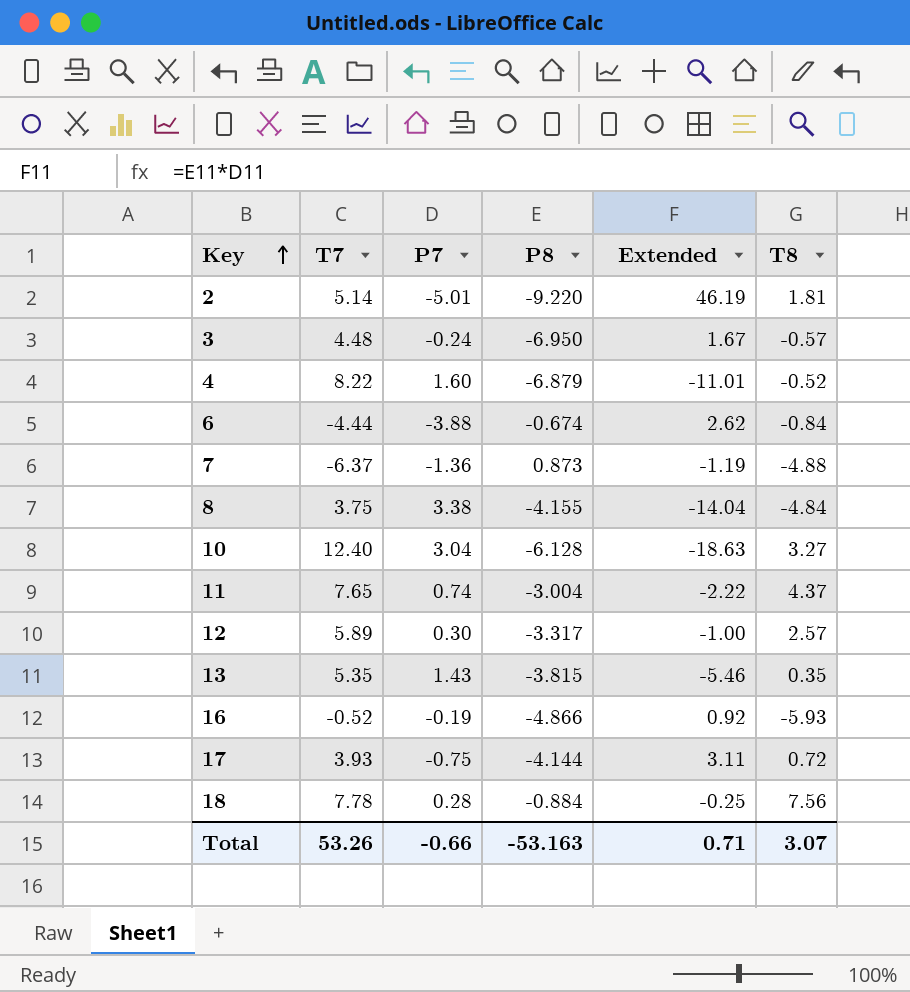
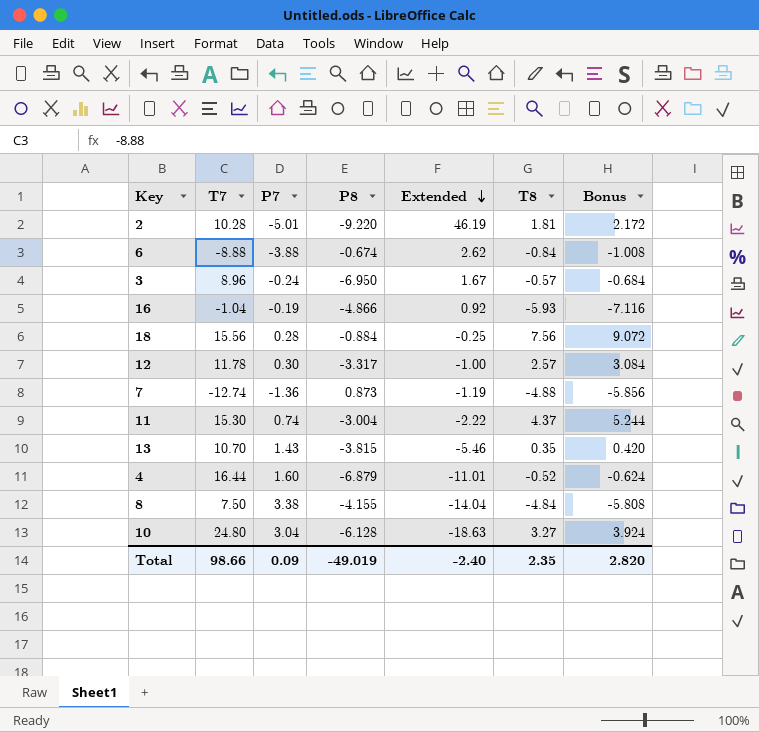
row order: Key ascending -> Extended descending
column Bonus | formula: none -> [T8] * 1.2
row 17: 3.93 | -0.75 | -4.144 | 3.11 | 0.72 -> none
2 | T7: 5.14 -> 10.28
6 | T7: -4.44 -> -8.88
3 | T7: 4.48 -> 8.96
16 | T7: -0.52 -> -1.04
18 | T7: 7.78 -> 15.56
12 | T7: 5.89 -> 11.78
7 | T7: -6.37 -> -12.74
11 | T7: 7.65 -> 15.30
13 | T7: 5.35 -> 10.70
4 | T7: 8.22 -> 16.44
8 | T7: 3.75 -> 7.50
10 | T7: 12.40 -> 24.80
Total | T7: 53.26 -> 98.66
Total | P7: -0.66 -> 0.09
Total | P8: -53.163 -> -49.019
Total | Extended: 0.71 -> -2.40
Total | T8: 3.07 -> 2.35

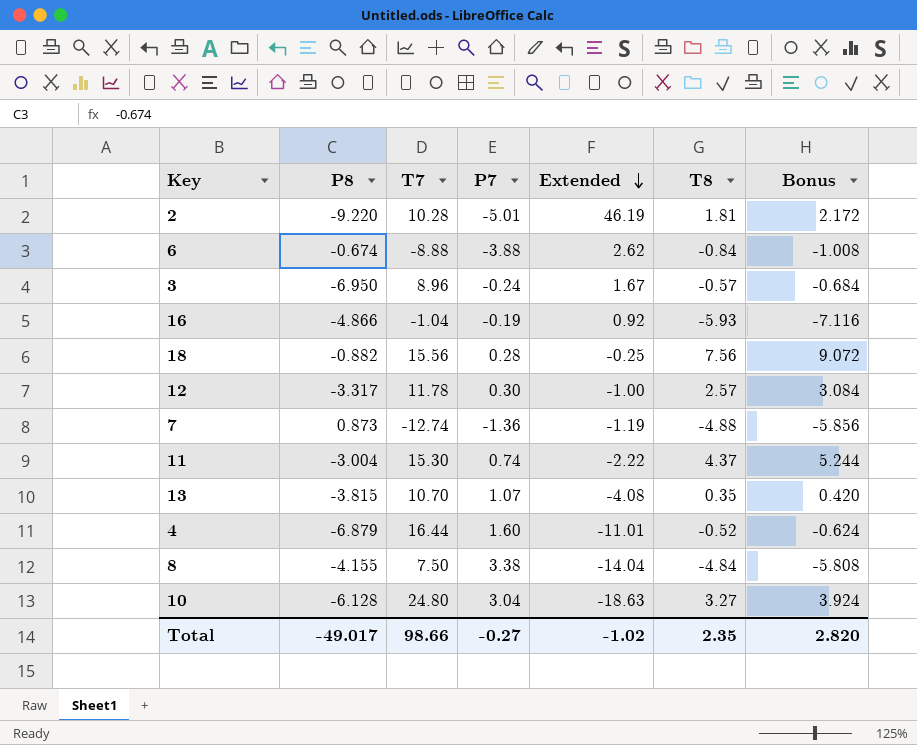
column P8 | position: 4 -> 2
18 | P8: -0.884 -> -0.882
13 | P7: 1.43 -> 1.07
13 | Extended: -5.46 -> -4.08
Total | P8: -49.019 -> -49.017
Total | P7: 0.09 -> -0.27
Total | Extended: -2.40 -> -1.02

